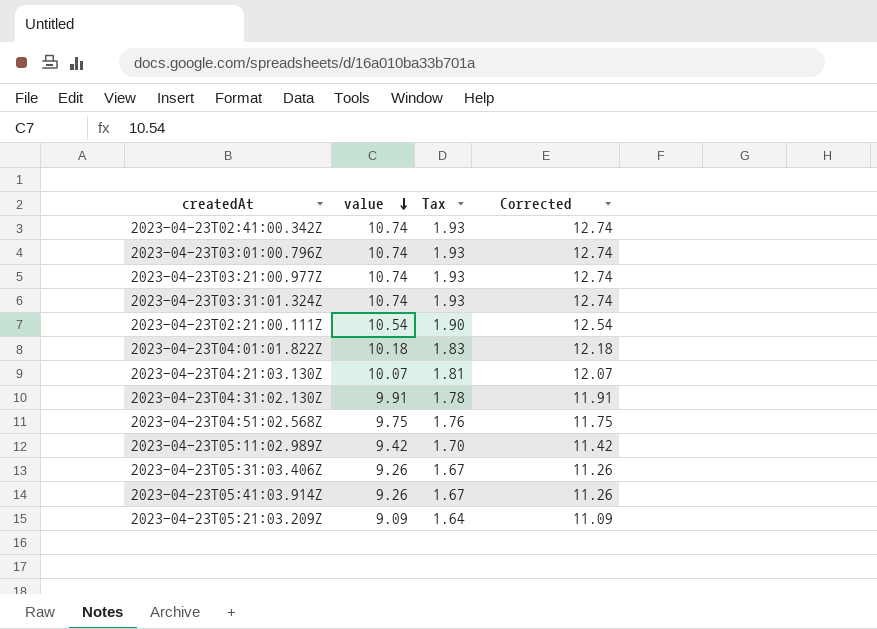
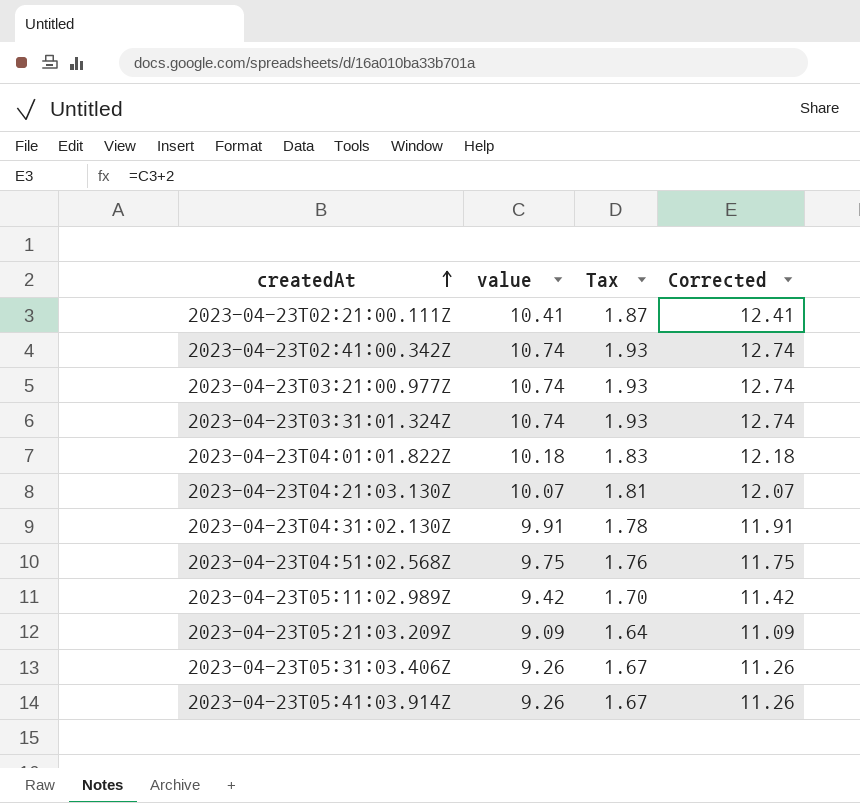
row order: value descending -> createdAt ascending
row 2023-04-23T03:01:00.796Z: 10.74 | 1.93 | 12.74 -> none
2023-04-23T02:21:00.111Z | value: 10.54 -> 10.41
2023-04-23T02:21:00.111Z | Tax: 1.90 -> 1.87
2023-04-23T02:21:00.111Z | Corrected: 12.54 -> 12.41

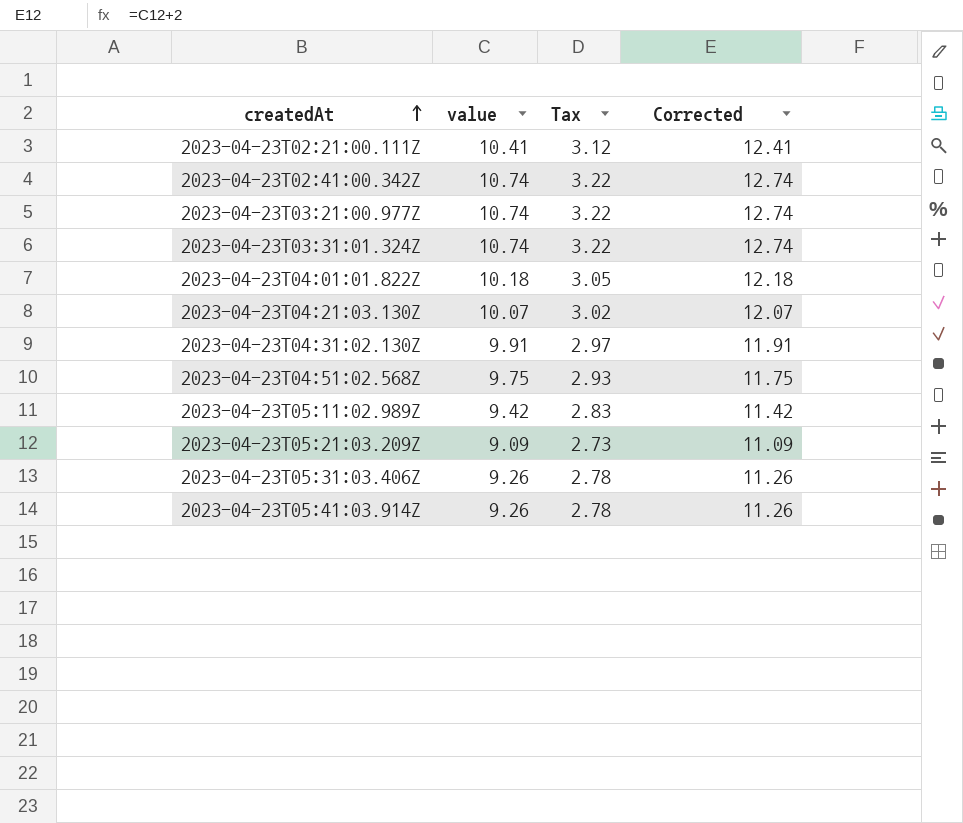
column Tax | formula: [value] * 0.18 -> [value] * 0.3

